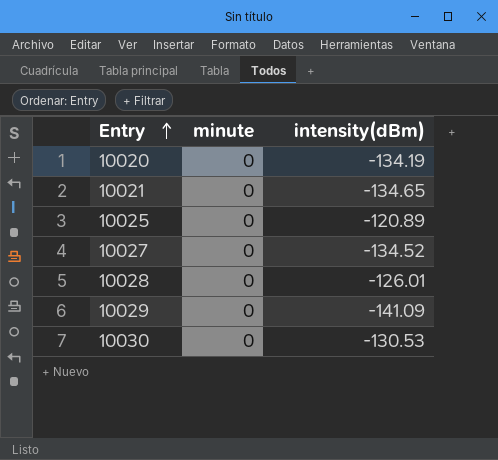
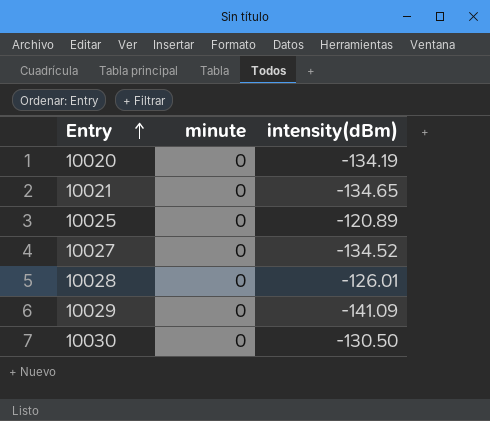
10030 | intensity(dBm): -130.53 -> -130.50

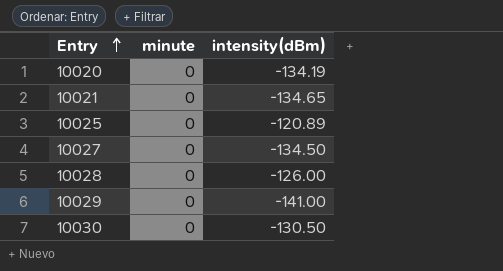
10027 | intensity(dBm): -134.52 -> -134.50
10028 | intensity(dBm): -126.01 -> -126.00
10029 | intensity(dBm): -141.09 -> -141.00

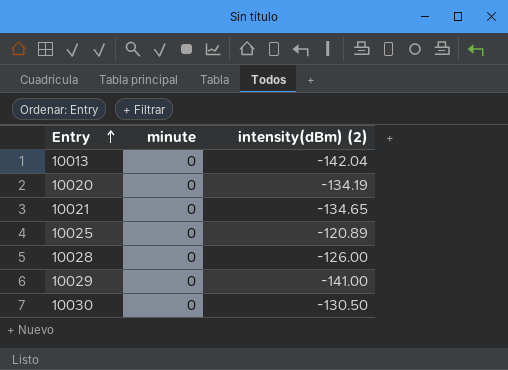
column name: intensity(dBm) -> intensity(dBm) (2)
row 10027: 0 | -134.50 -> none
row 10013: none -> 0 | -142.04

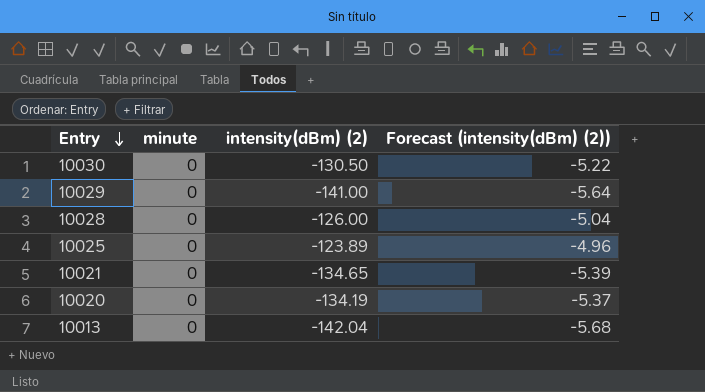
row order: Entry ascending -> Entry descending
column Forecast (intensity(dBm) (2)) | formula: none -> [intensity(dBm) (2)] * 0.04
10025 | intensity(dBm) (2): -120.89 -> -123.89

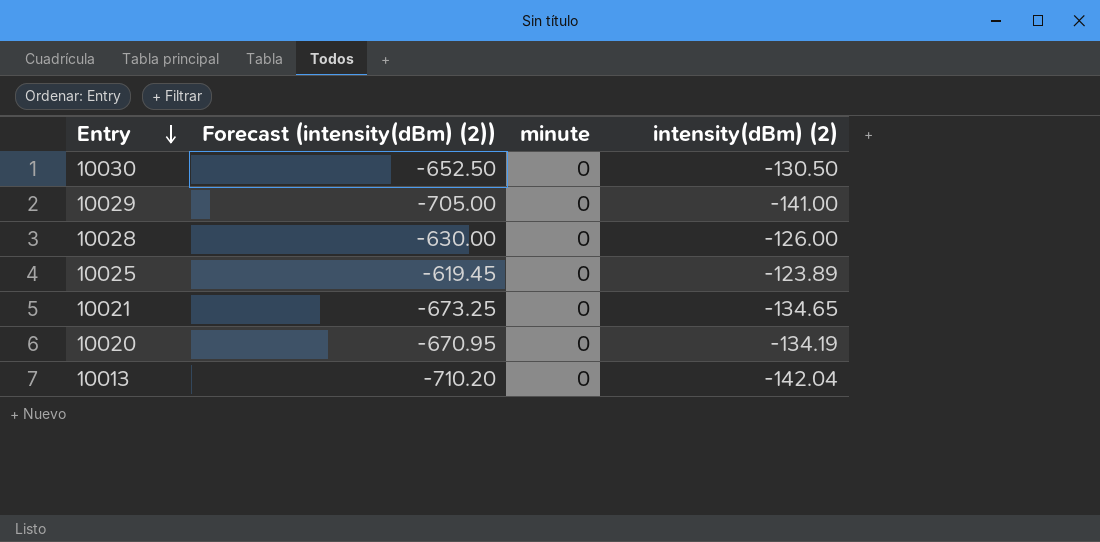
column Forecast (intensity(dBm) (2)) | formula: [intensity(dBm) (2)] * 0.04 -> [intensity(dBm) (2)] * 5
column Forecast (intensity(dBm) (2)) | position: 4 -> 2

